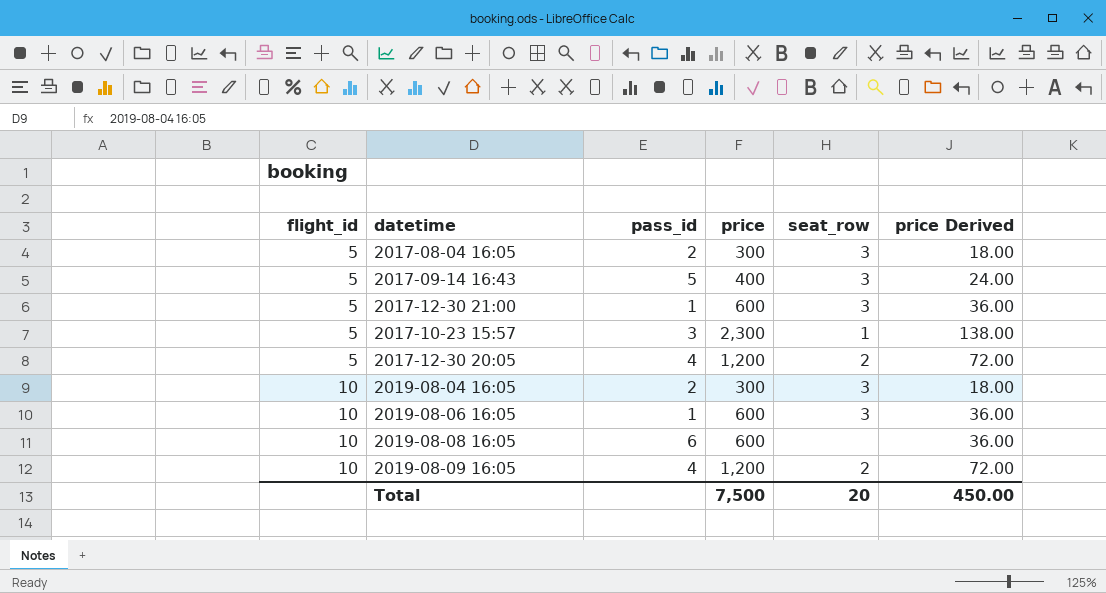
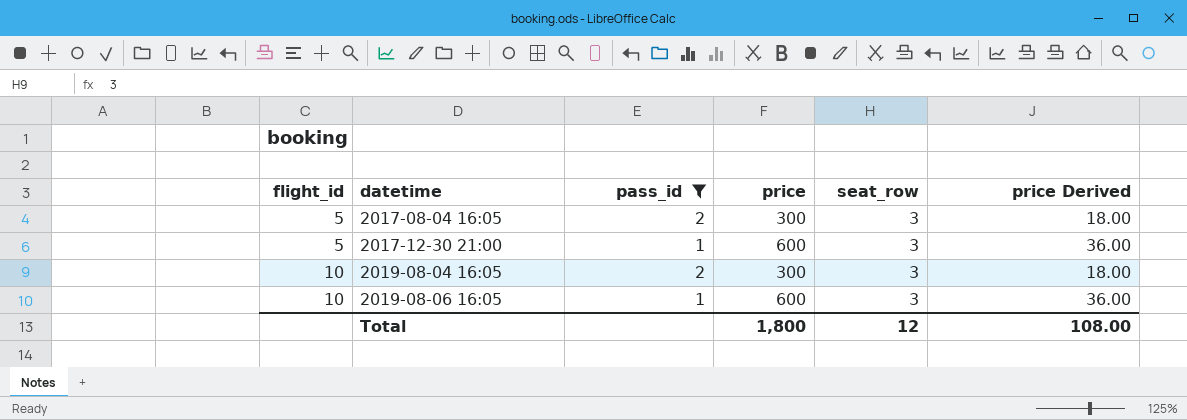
filter: none -> pass_id <= 2
Total | price: 7,500 -> 1,800
Total | seat_row: 20 -> 12
Total | price Derived: 450.00 -> 108.00

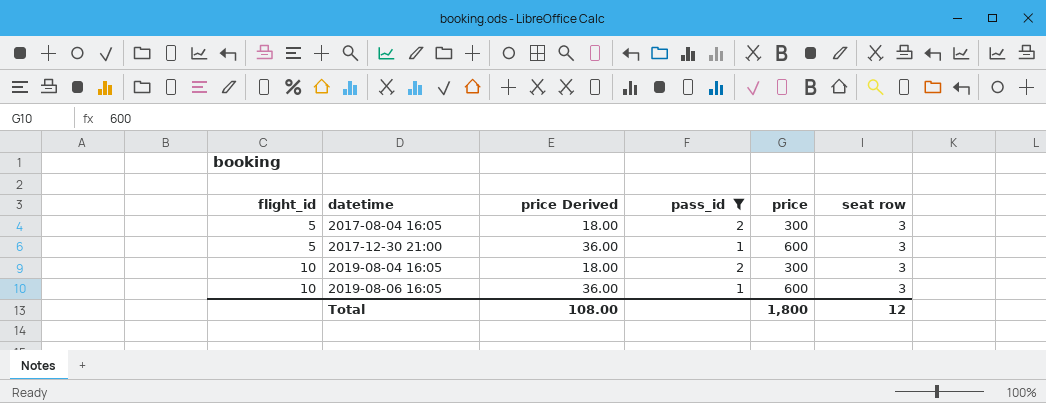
column price Derived | position: 6 -> 3
column name: seat_row -> seat row

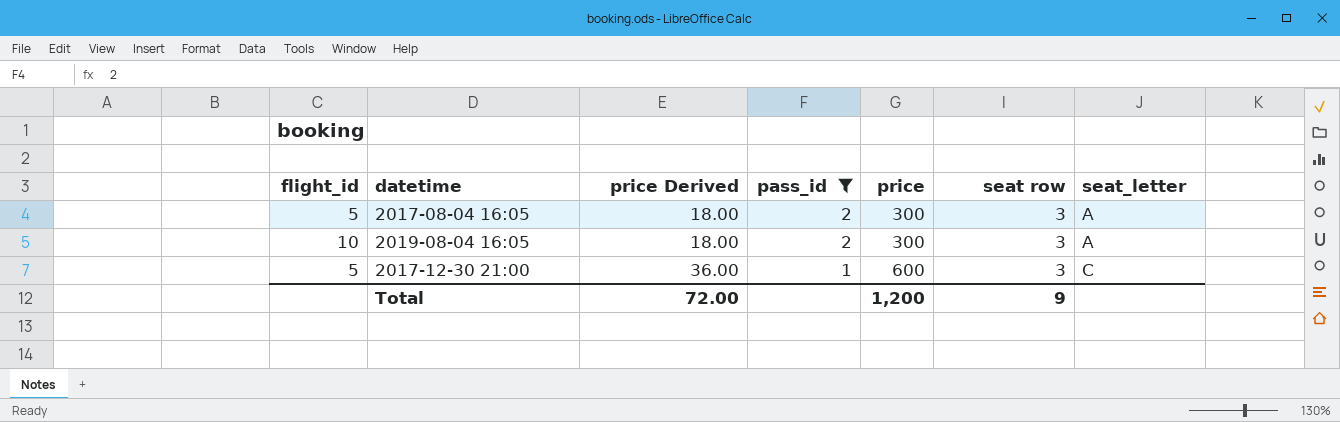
row order: flight_id ascending -> price Derived ascending
column seat_letter | position: none -> 7
row 2019-08-06 16:05: 10 | 36.00 | 1 | 600 | 3 -> none
Total | price Derived: 108.00 -> 72.00
Total | price: 1,800 -> 1,200
Total | seat row: 12 -> 9

